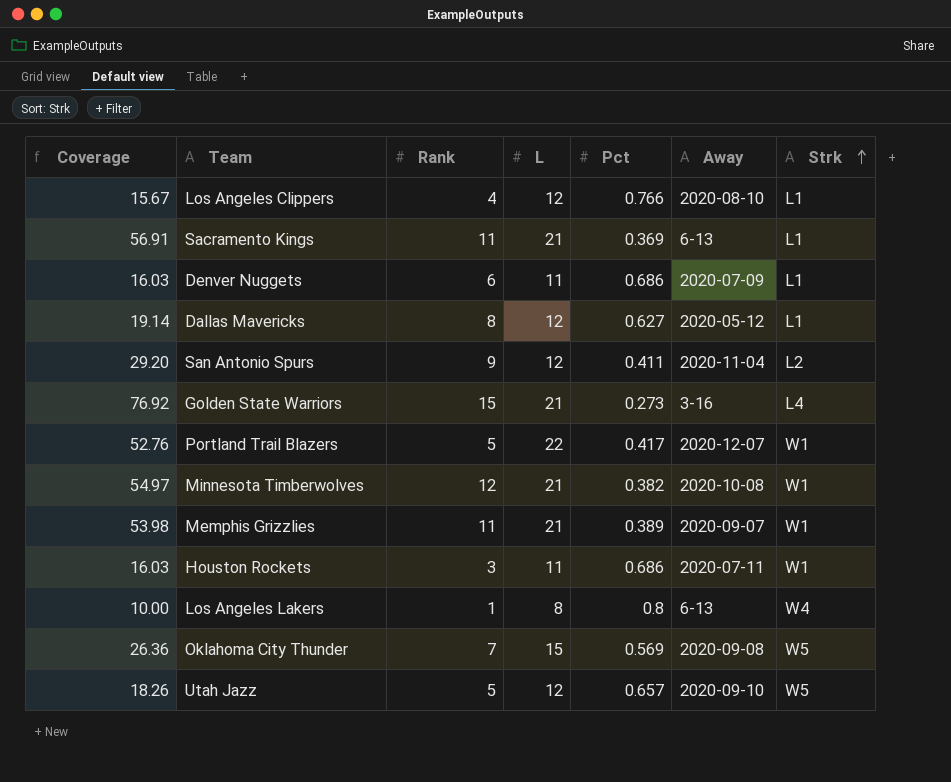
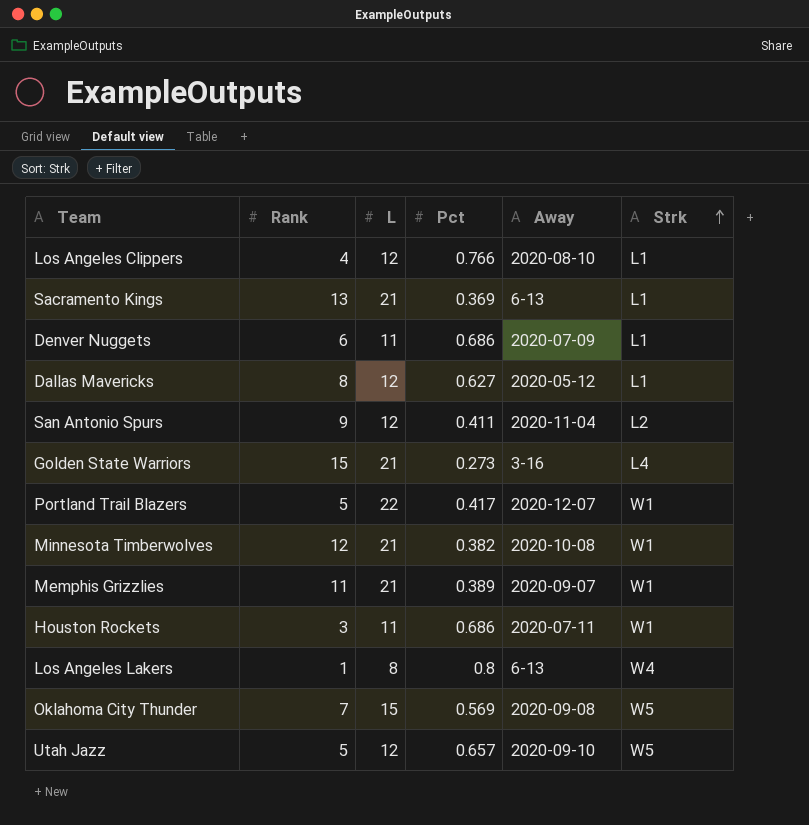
column Coverage | formula: [L] / [Pct] -> none
Sacramento Kings | Rank: 11 -> 13

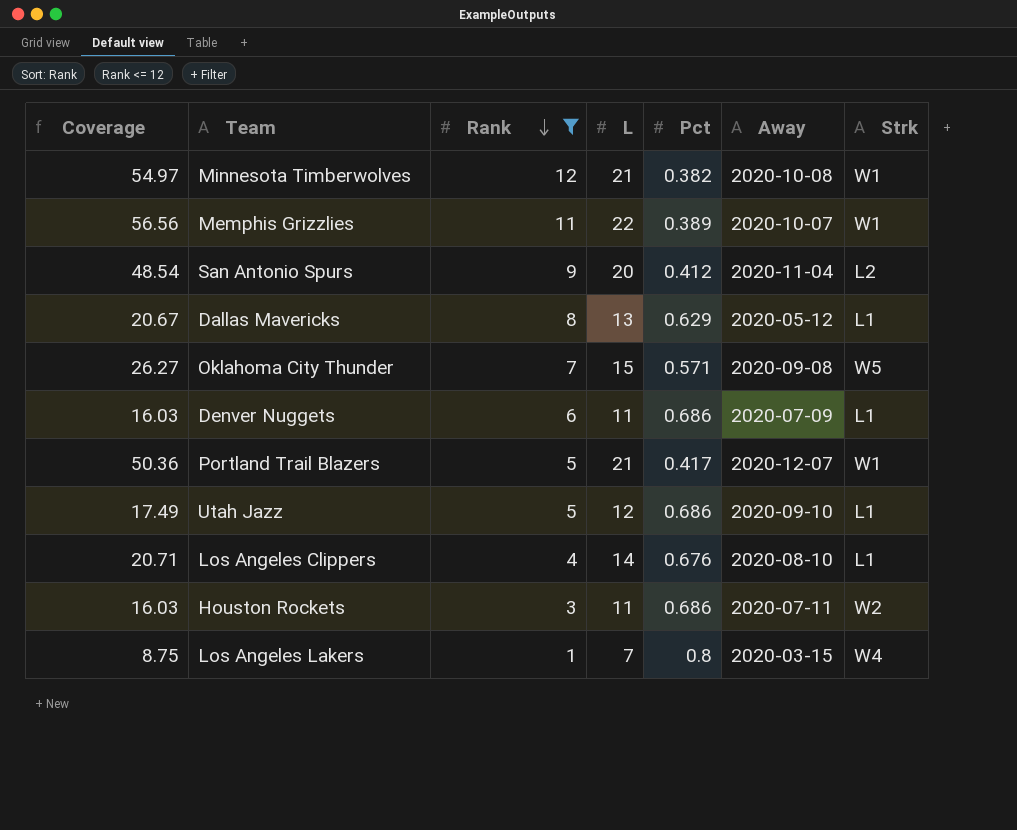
filter: none -> Rank <= 12
row order: Strk ascending -> Rank descending
column Coverage | formula: none -> [L] / [Pct]
Memphis Grizzlies | L: 21 -> 22
Memphis Grizzlies | Away: 2020-09-07 -> 2020-10-07
San Antonio Spurs | L: 12 -> 20
San Antonio Spurs | Pct: 0.411 -> 0.412
Dallas Mavericks | L: 12 -> 13
Dallas Mavericks | Pct: 0.627 -> 0.629
Oklahoma City Thunder | Pct: 0.569 -> 0.571
Portland Trail Blazers | L: 22 -> 21
Utah Jazz | Pct: 0.657 -> 0.686
Utah Jazz | Strk: W5 -> L1
Los Angeles Clippers | L: 12 -> 14
Los Angeles Clippers | Pct: 0.766 -> 0.676
Houston Rockets | Strk: W1 -> W2
Los Angeles Lakers | L: 8 -> 7
Los Angeles Lakers | Away: 6-13 -> 2020-03-15

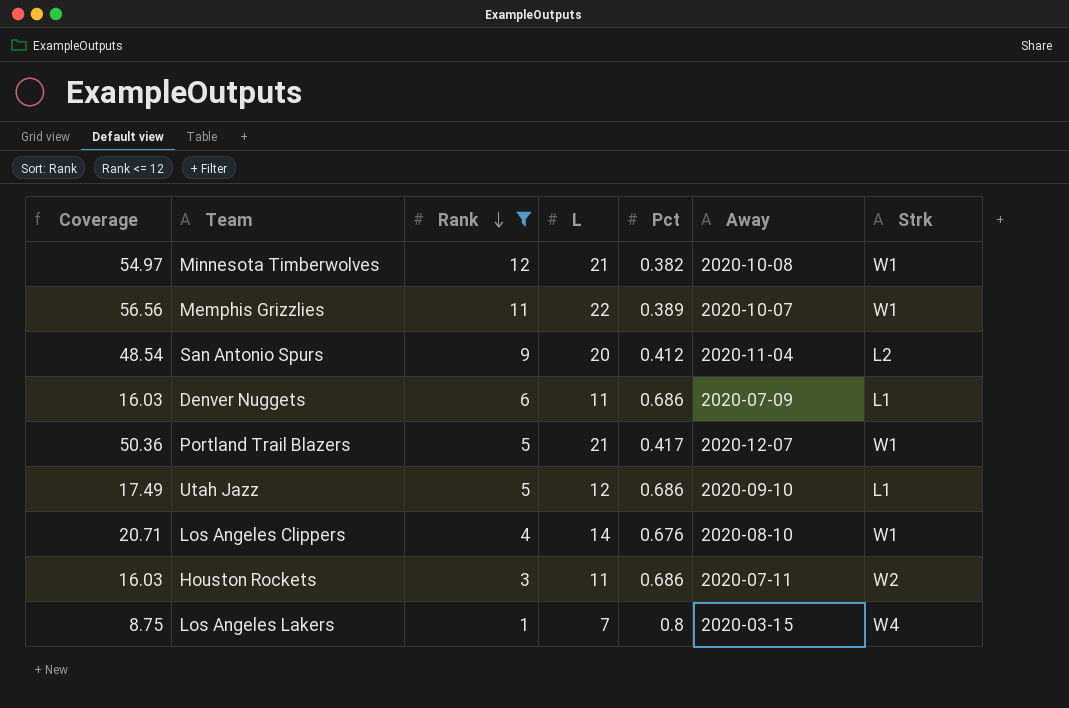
row Dallas Mavericks: 20.67 | 8 | 13 | 0.629 | 2020-05-12 | L1 -> none
row Oklahoma City Thunder: 26.27 | 7 | 15 | 0.571 | 2020-09-08 | W5 -> none
Los Angeles Clippers | Strk: L1 -> W1

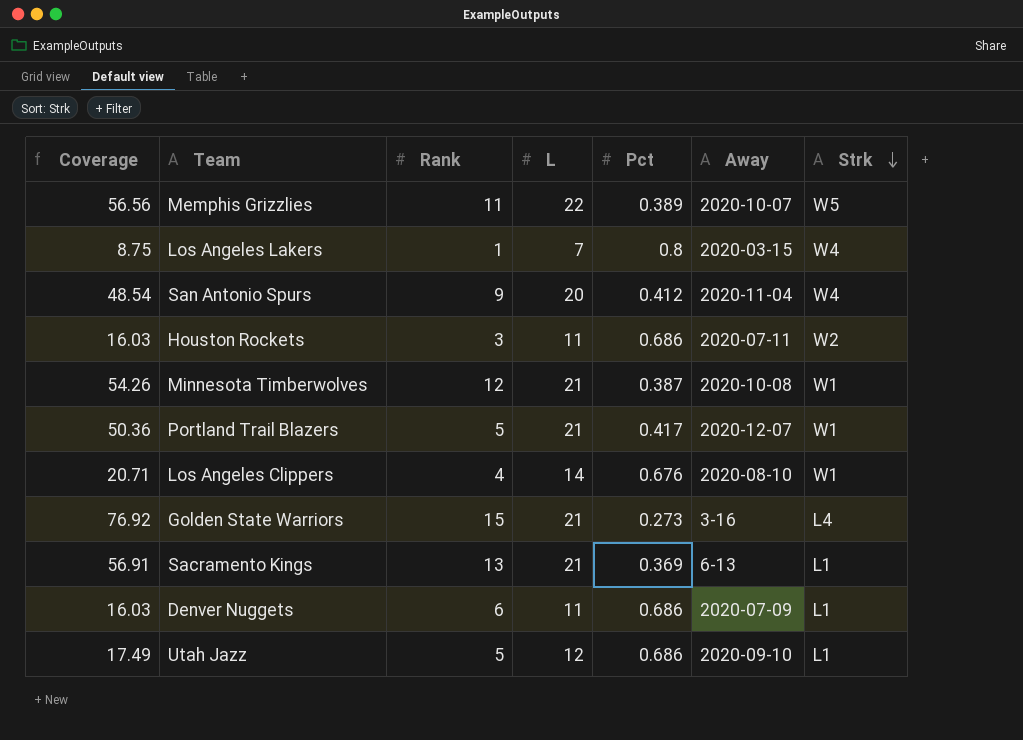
filter: Rank <= 12 -> none
row order: Rank descending -> Strk descending
Memphis Grizzlies | Strk: W1 -> W5
San Antonio Spurs | Strk: L2 -> W4
Minnesota Timberwolves | Coverage: 54.97 -> 54.26
Minnesota Timberwolves | Pct: 0.382 -> 0.387

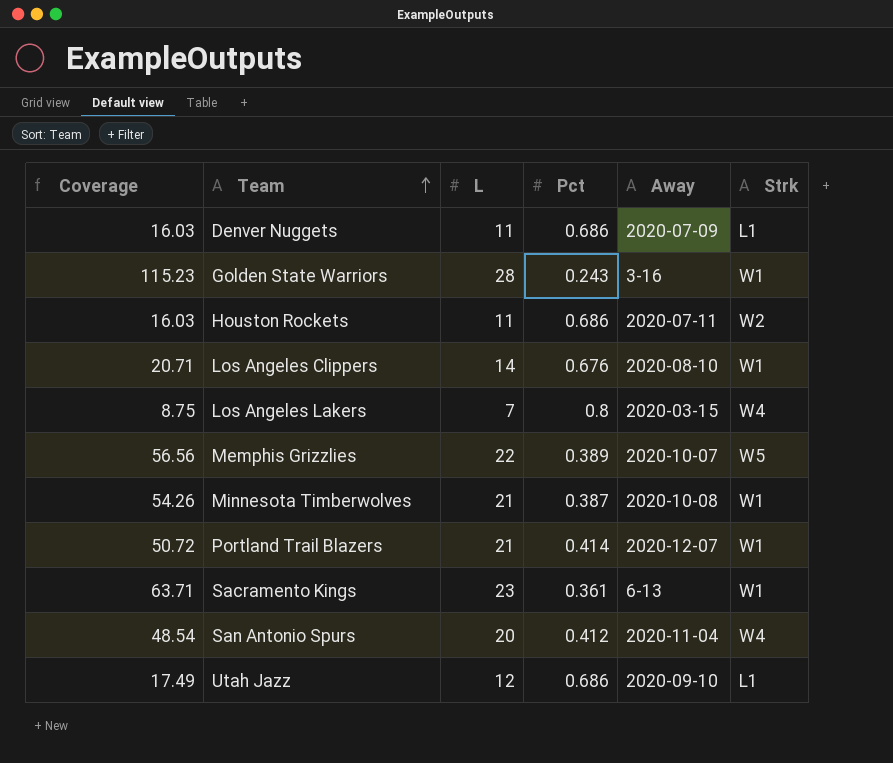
row order: Strk descending -> Team ascending
column Rank | position: 3 -> none
Golden State Warriors | Coverage: 76.92 -> 115.23
Golden State Warriors | L: 21 -> 28
Golden State Warriors | Pct: 0.273 -> 0.243
Golden State Warriors | Strk: L4 -> W1
Portland Trail Blazers | Coverage: 50.36 -> 50.72
Portland Trail Blazers | Pct: 0.417 -> 0.414
Sacramento Kings | Coverage: 56.91 -> 63.71
Sacramento Kings | L: 21 -> 23
Sacramento Kings | Pct: 0.369 -> 0.361
Sacramento Kings | Strk: L1 -> W1

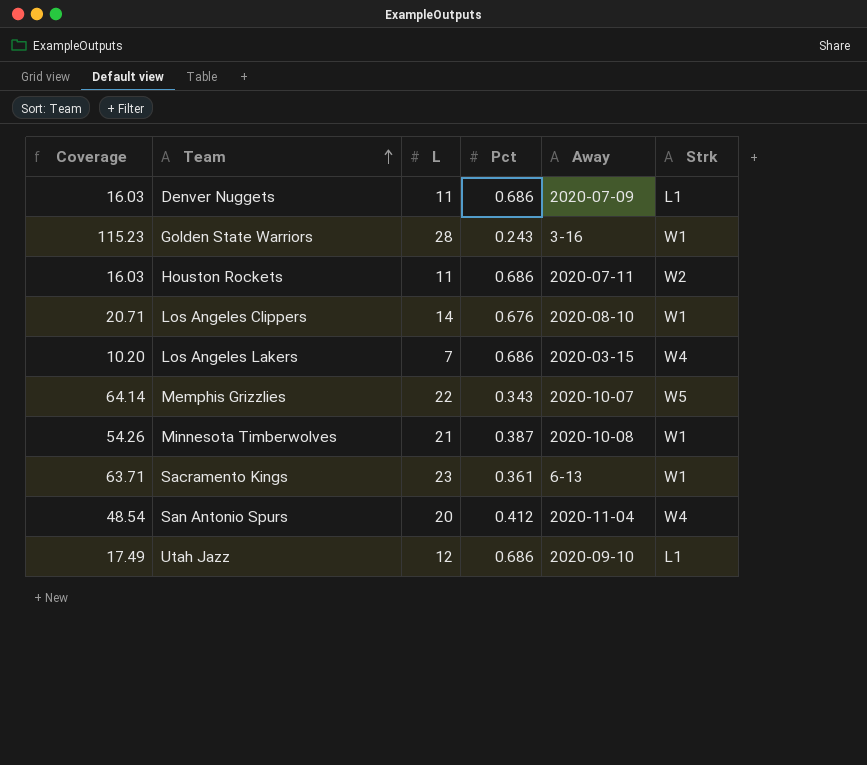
row Portland Trail Blazers: 50.72 | 21 | 0.414 | 2020-12-07 | W1 -> none
Los Angeles Lakers | Coverage: 8.75 -> 10.20
Los Angeles Lakers | Pct: 0.8 -> 0.686
Memphis Grizzlies | Coverage: 56.56 -> 64.14
Memphis Grizzlies | Pct: 0.389 -> 0.343

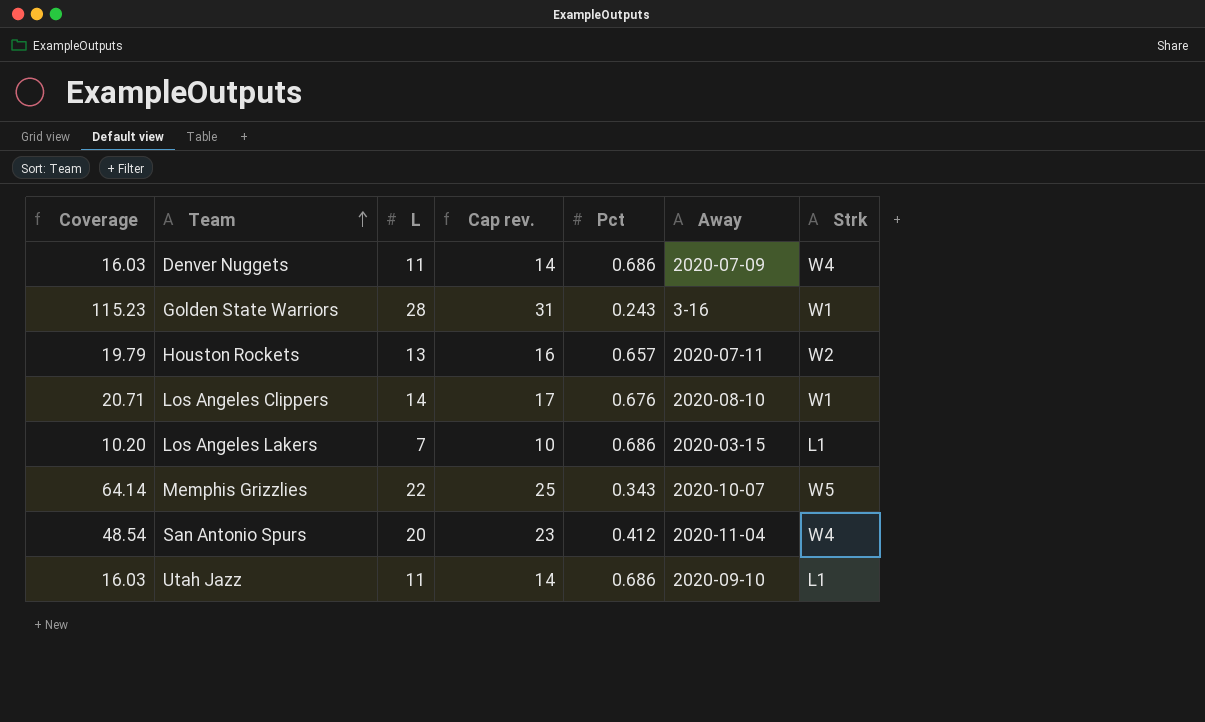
column Cap rev. | formula: none -> [L] + 3
row Minnesota Timberwolves: 54.26 | 21 | 0.387 | 2020-10-08 | W1 -> none
row Sacramento Kings: 63.71 | 23 | 0.361 | 6-13 | W1 -> none
Denver Nuggets | Strk: L1 -> W4
Houston Rockets | Coverage: 16.03 -> 19.79
Houston Rockets | L: 11 -> 13
Houston Rockets | Pct: 0.686 -> 0.657
Los Angeles Lakers | Strk: W4 -> L1
Utah Jazz | Coverage: 17.49 -> 16.03
Utah Jazz | L: 12 -> 11

